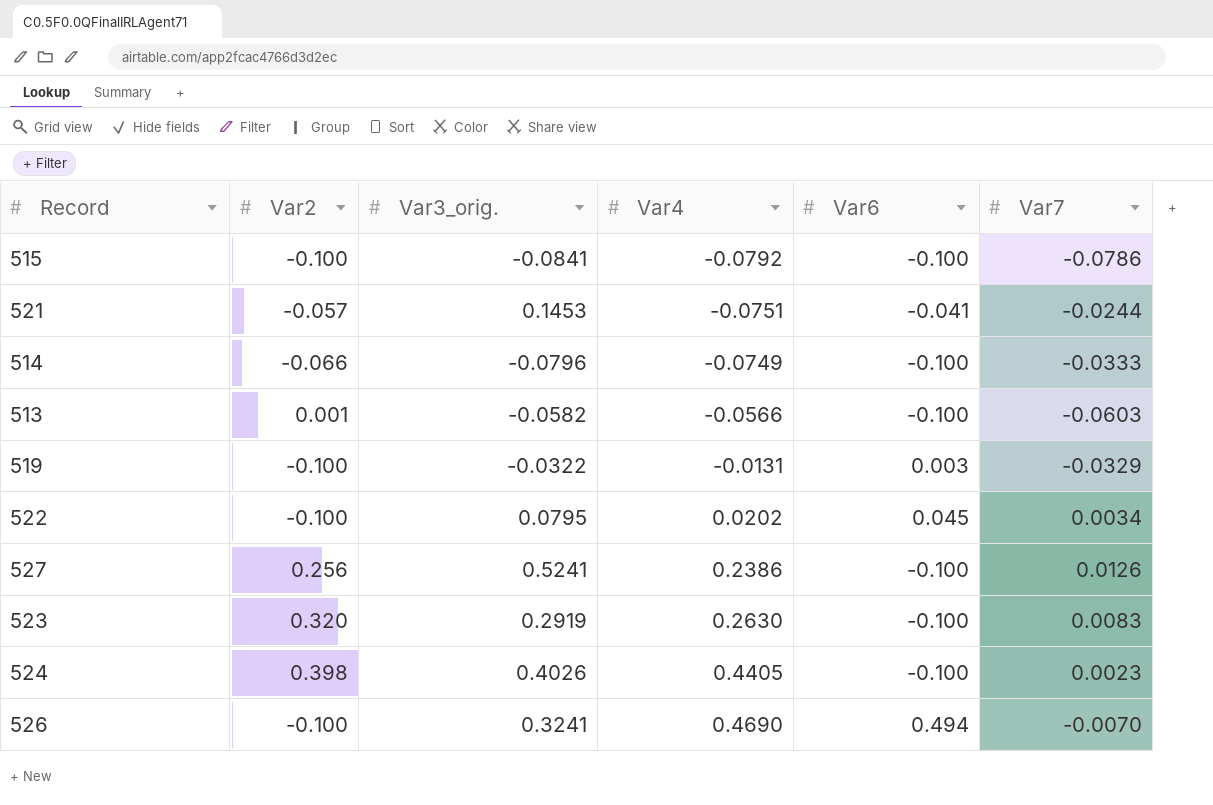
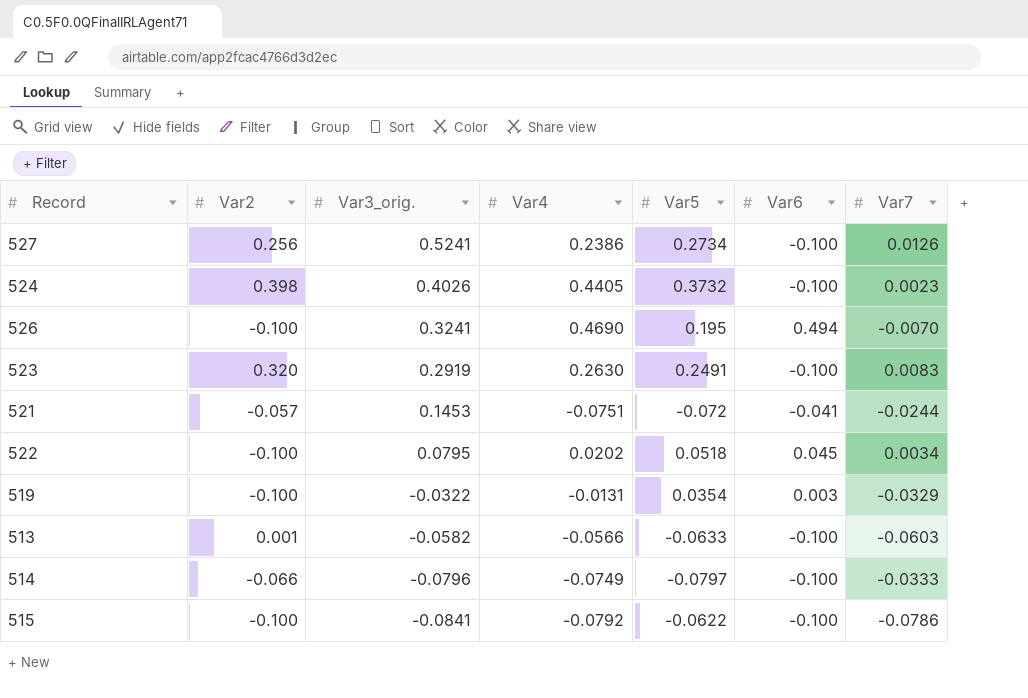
row order: Var4 ascending -> Var3_orig. descending
column Var5 | position: none -> 5

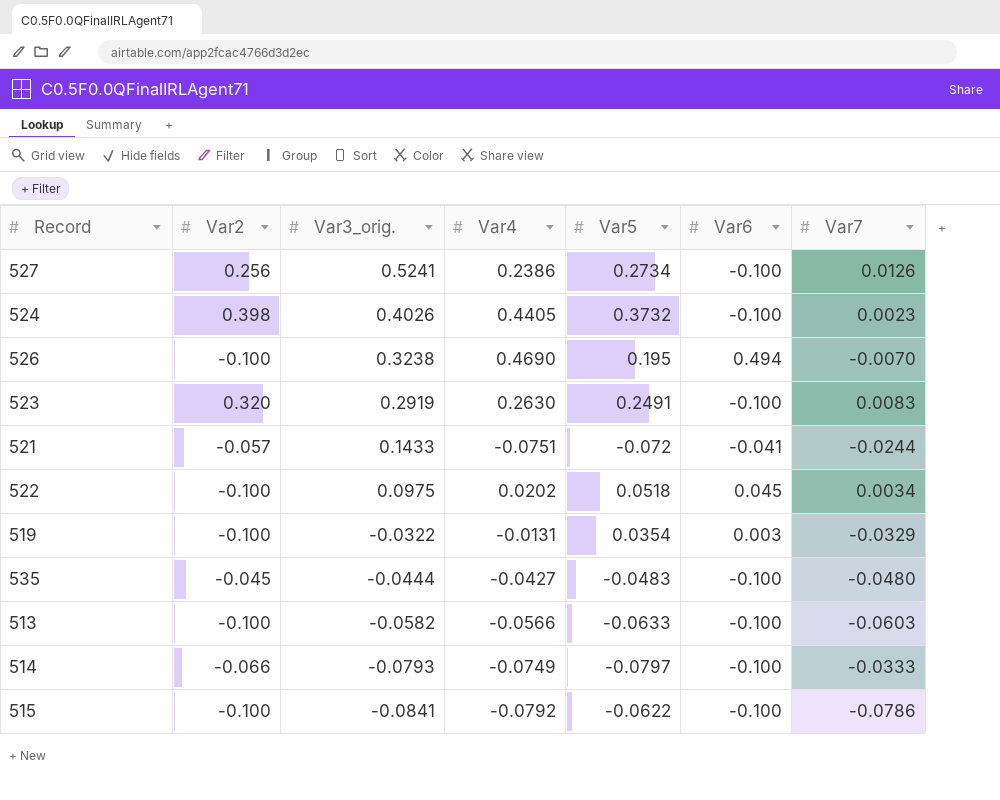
526 | Var3_orig.: 0.3241 -> 0.3238
521 | Var3_orig.: 0.1453 -> 0.1433
522 | Var3_orig.: 0.0795 -> 0.0975
row 535: none -> -0.045 | -0.0444 | -0.0427 | -0.0483 | -0.100 | -0.0480
513 | Var2: 0.001 -> -0.100
514 | Var3_orig.: -0.0796 -> -0.0793

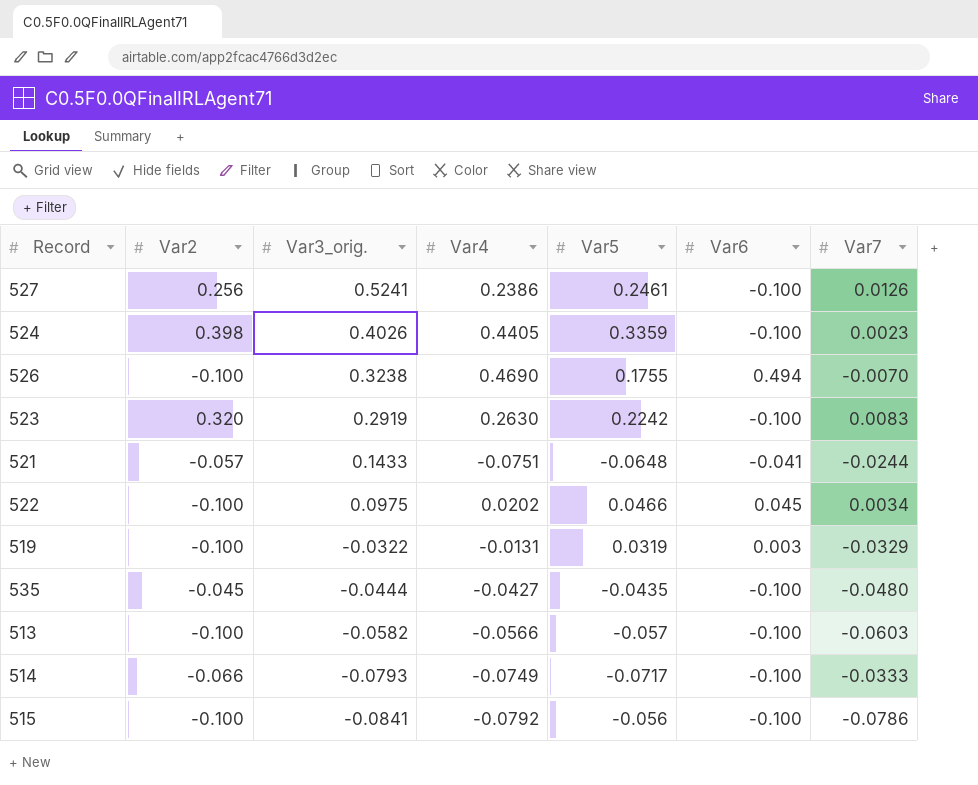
527 | Var5: 0.2734 -> 0.2461
524 | Var5: 0.3732 -> 0.3359
526 | Var5: 0.195 -> 0.1755
523 | Var5: 0.2491 -> 0.2242
521 | Var5: -0.072 -> -0.0648
522 | Var5: 0.0518 -> 0.0466
519 | Var5: 0.0354 -> 0.0319
535 | Var5: -0.0483 -> -0.0435
513 | Var5: -0.0633 -> -0.057
514 | Var5: -0.0797 -> -0.0717
515 | Var5: -0.0622 -> -0.056

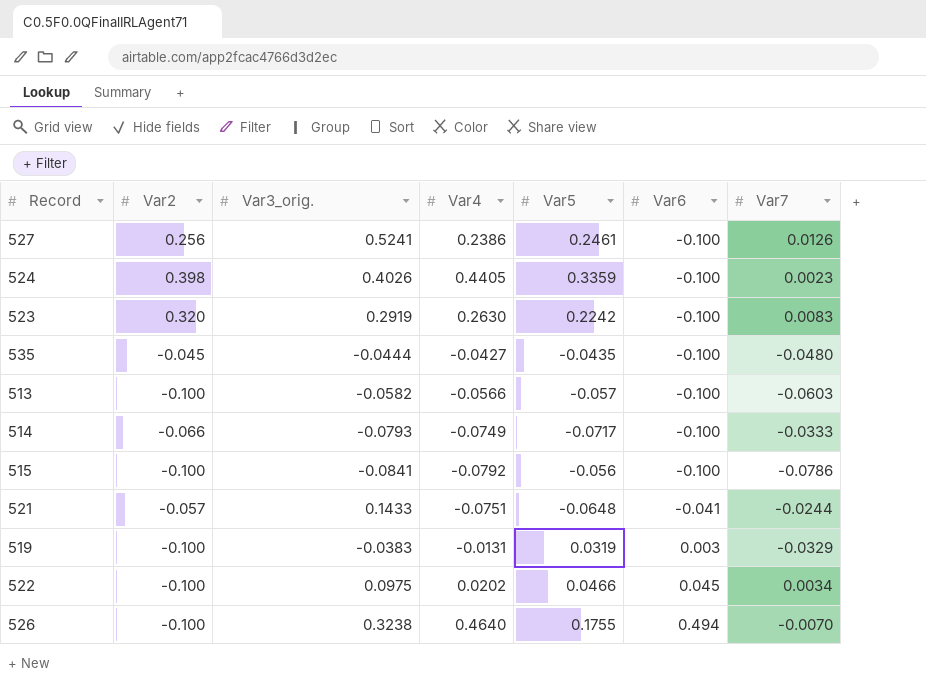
row order: Var3_orig. descending -> Var6 ascending
519 | Var3_orig.: -0.0322 -> -0.0383
526 | Var4: 0.4690 -> 0.4640

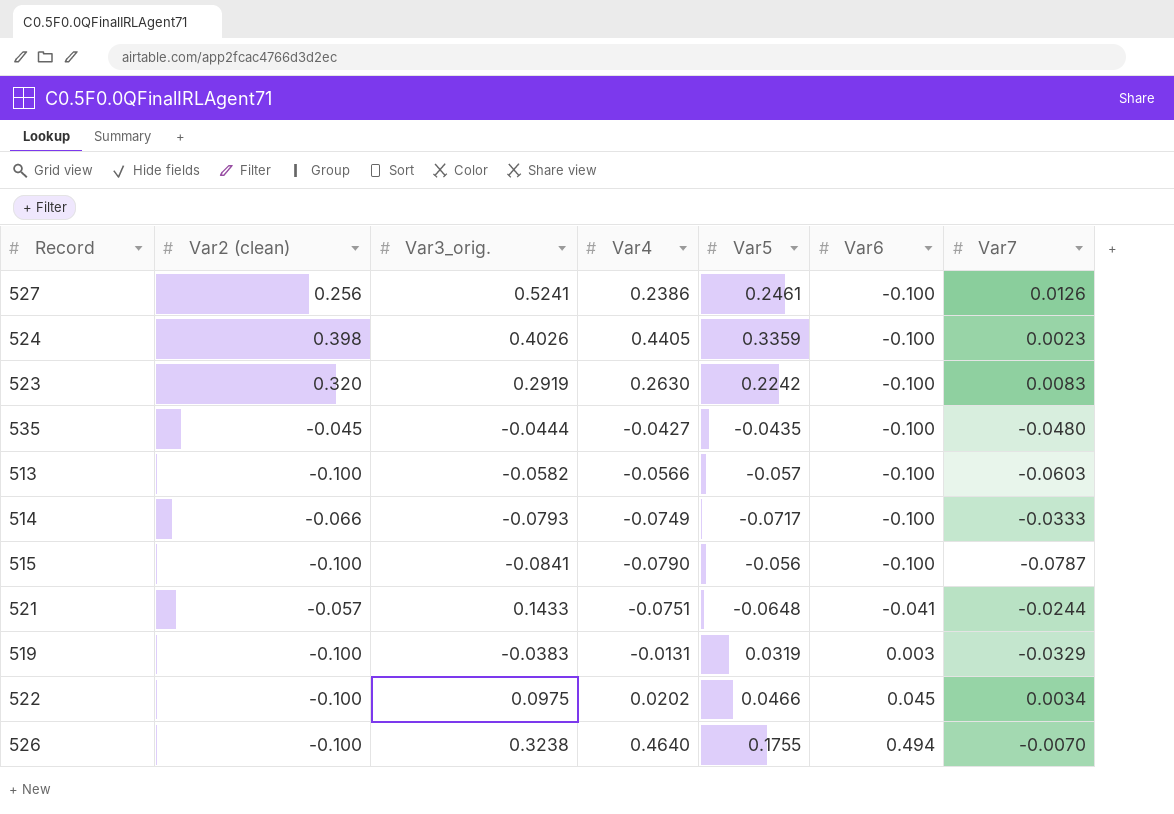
column name: Var2 -> Var2 (clean)
515 | Var4: -0.0792 -> -0.0790
515 | Var7: -0.0786 -> -0.0787

